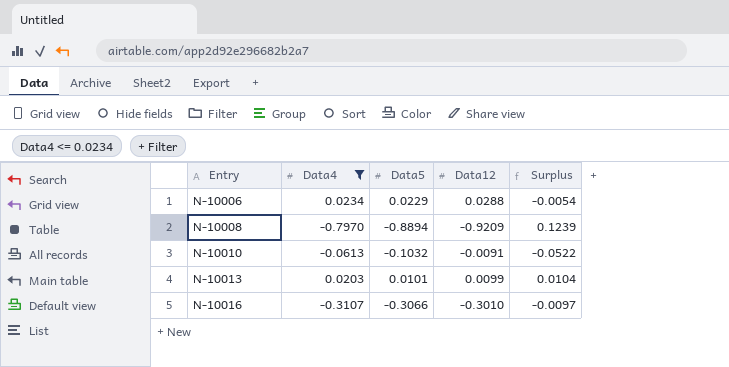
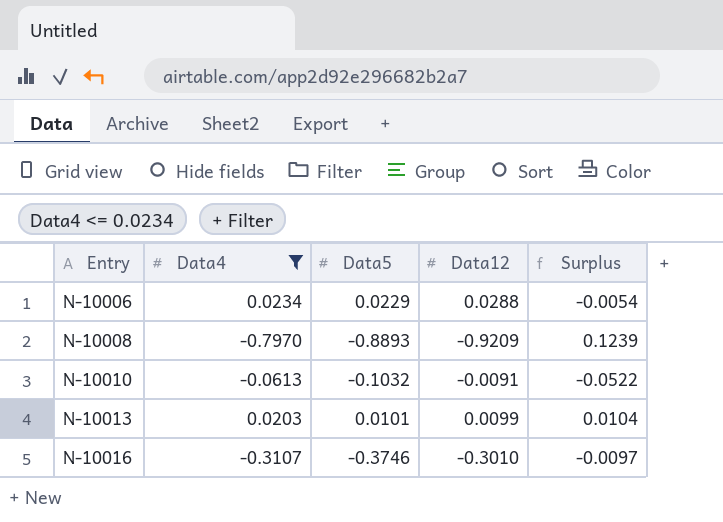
N-10008 | Data5: -0.8894 -> -0.8893
N-10016 | Data5: -0.3066 -> -0.3746

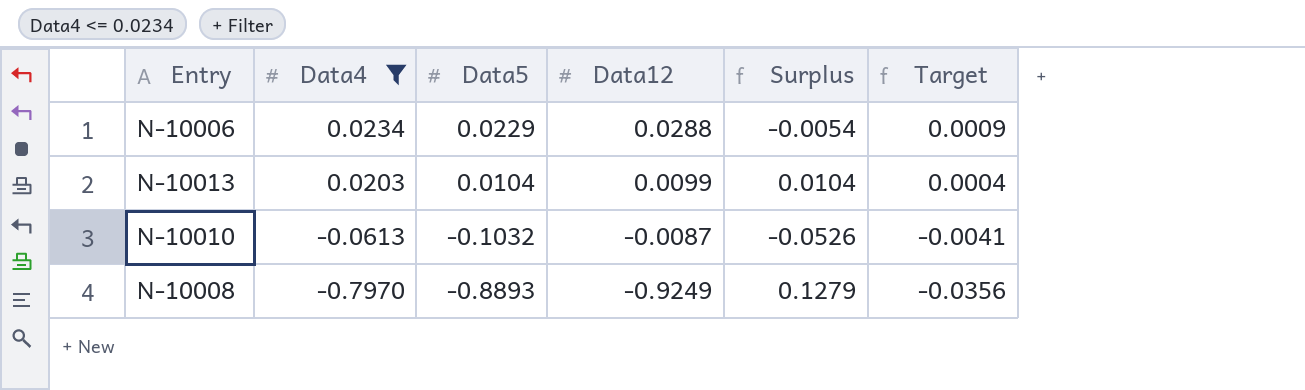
row order: Entry ascending -> Data4 descending
column Target | formula: none -> [Data5] * 0.04
row N-10016: -0.3107 | -0.3746 | -0.3010 | -0.0097 -> none
N-10013 | Data5: 0.0101 -> 0.0104
N-10010 | Data12: -0.0091 -> -0.0087
N-10010 | Surplus: -0.0522 -> -0.0526
N-10008 | Data12: -0.9209 -> -0.9249
N-10008 | Surplus: 0.1239 -> 0.1279

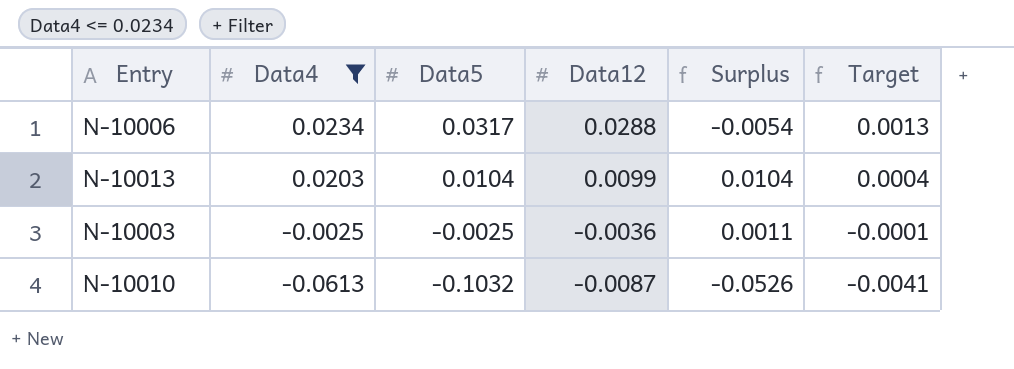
row N-10008: -0.7970 | -0.8893 | -0.9249 | 0.1279 | -0.0356 -> none
N-10006 | Data5: 0.0229 -> 0.0317
N-10006 | Target: 0.0009 -> 0.0013
row N-10003: none -> -0.0025 | -0.0025 | -0.0036 | 0.0011 | -0.0001

